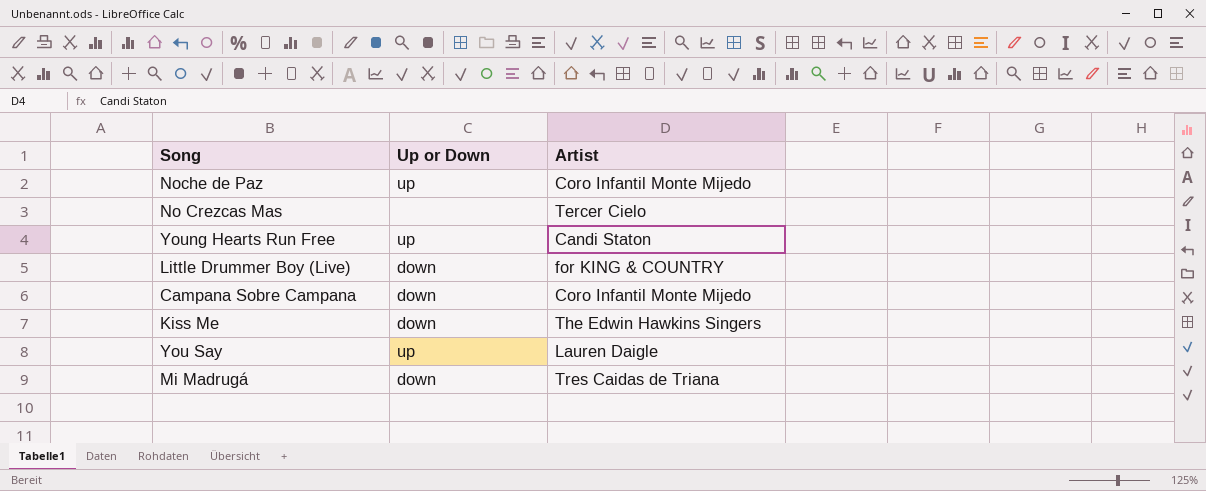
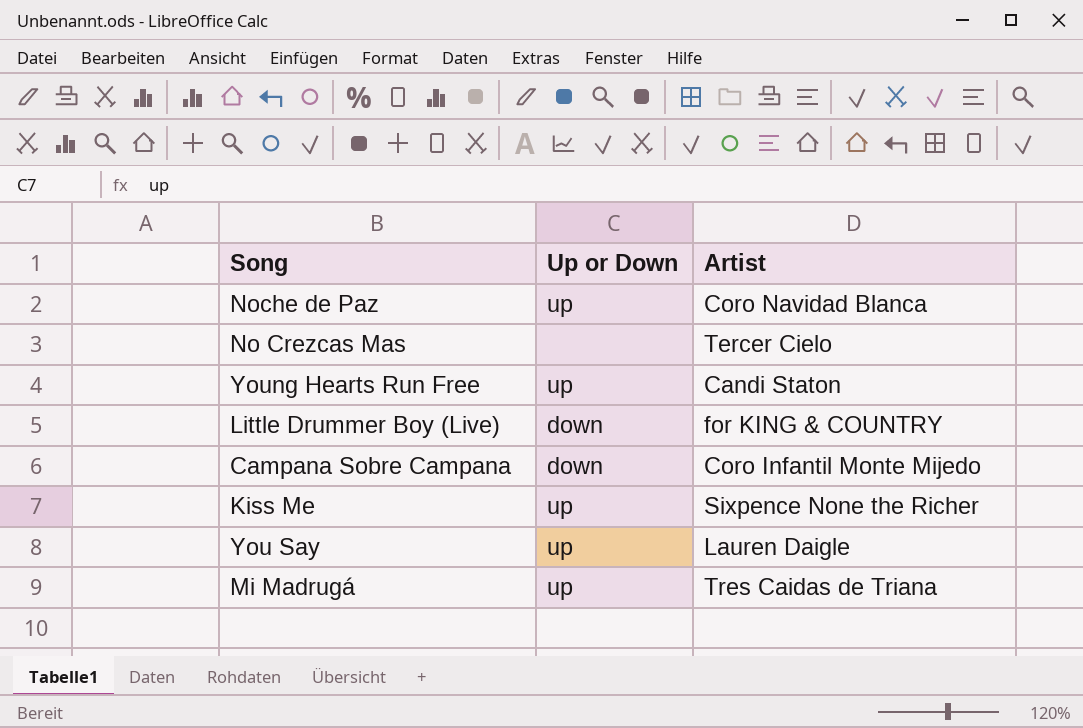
Noche de Paz | Artist: Coro Infantil Monte Mijedo -> Coro Navidad Blanca
Kiss Me | Up or Down: down -> up
Kiss Me | Artist: The Edwin Hawkins Singers -> Sixpence None the Richer
Mi Madrugá | Up or Down: down -> up

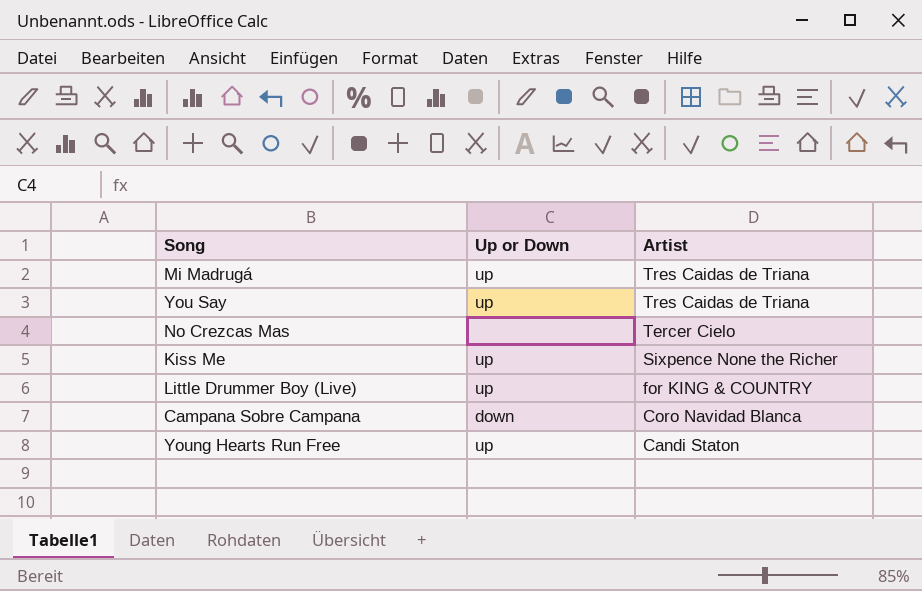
row order: none -> Artist descending
row Noche de Paz: up | Coro Navidad Blanca -> none
You Say | Artist: Lauren Daigle -> Tres Caidas de Triana
Little Drummer Boy (Live) | Up or Down: down -> up
Campana Sobre Campana | Artist: Coro Infantil Monte Mijedo -> Coro Navidad Blanca

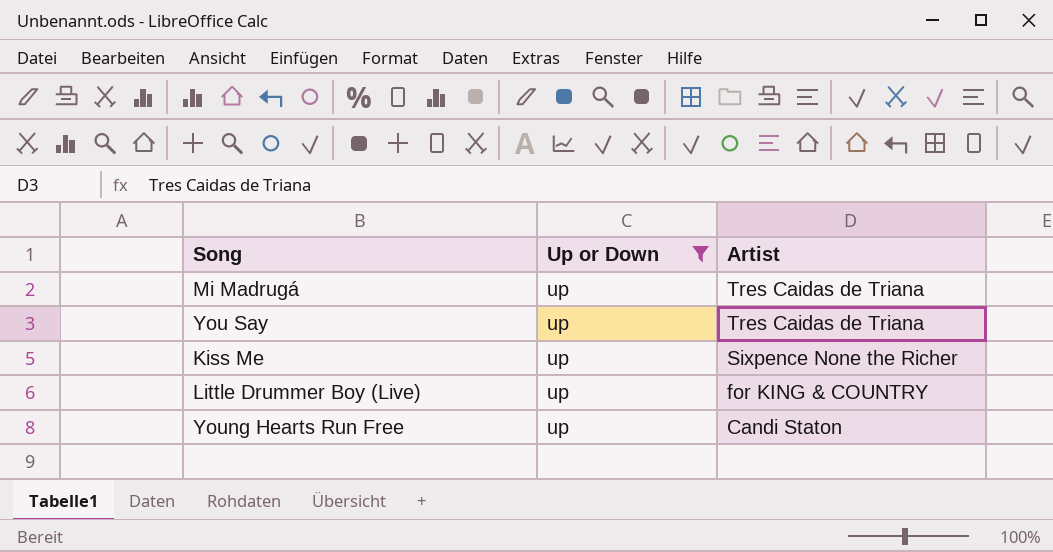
filter: none -> Up or Down = up

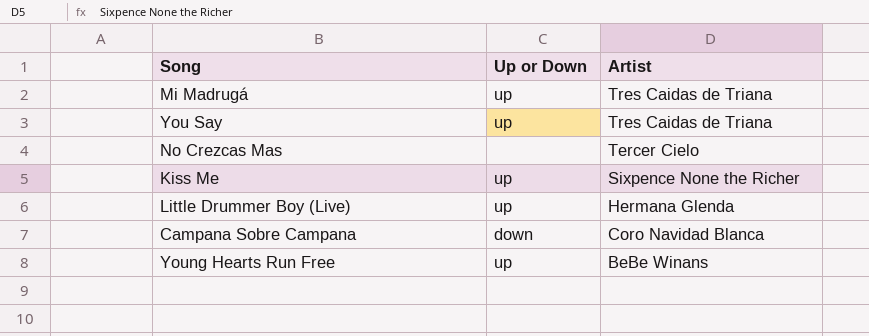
filter: Up or Down = up -> none
Little Drummer Boy (Live) | Artist: for KING & COUNTRY -> Hermana Glenda
Young Hearts Run Free | Artist: Candi Staton -> BeBe Winans

